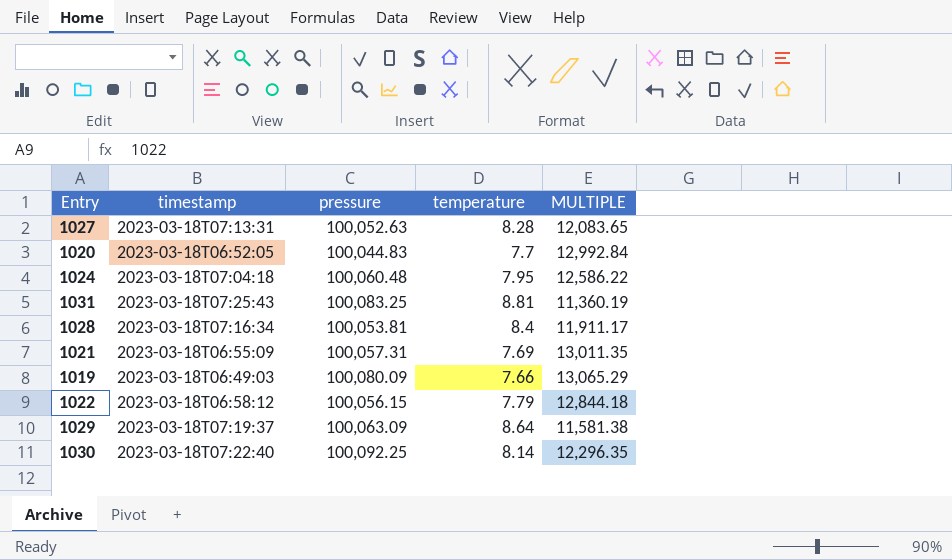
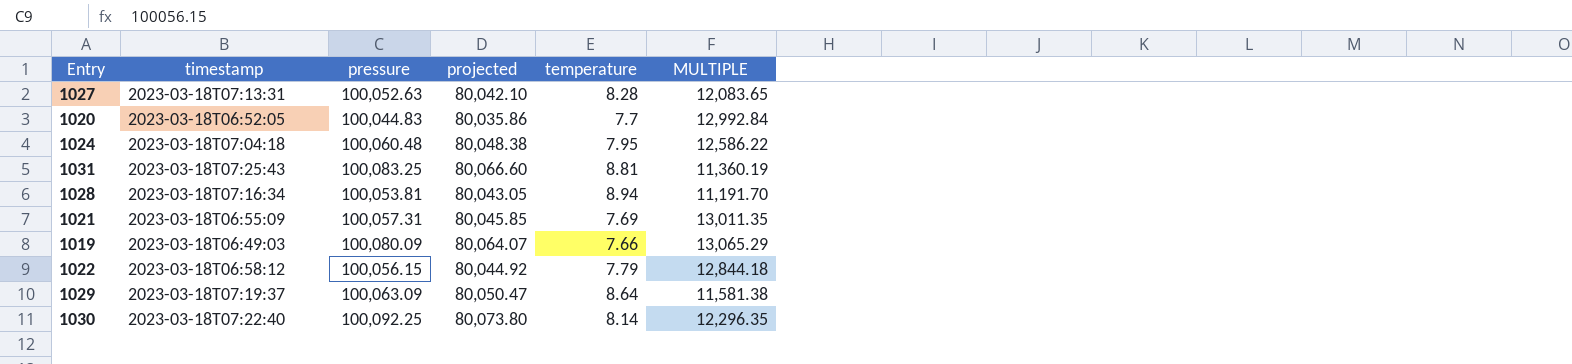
column projected | formula: none -> [pressure] * 0.8
1028 | temperature: 8.4 -> 8.94
1028 | MULTIPLE: 11,911.17 -> 11,191.70

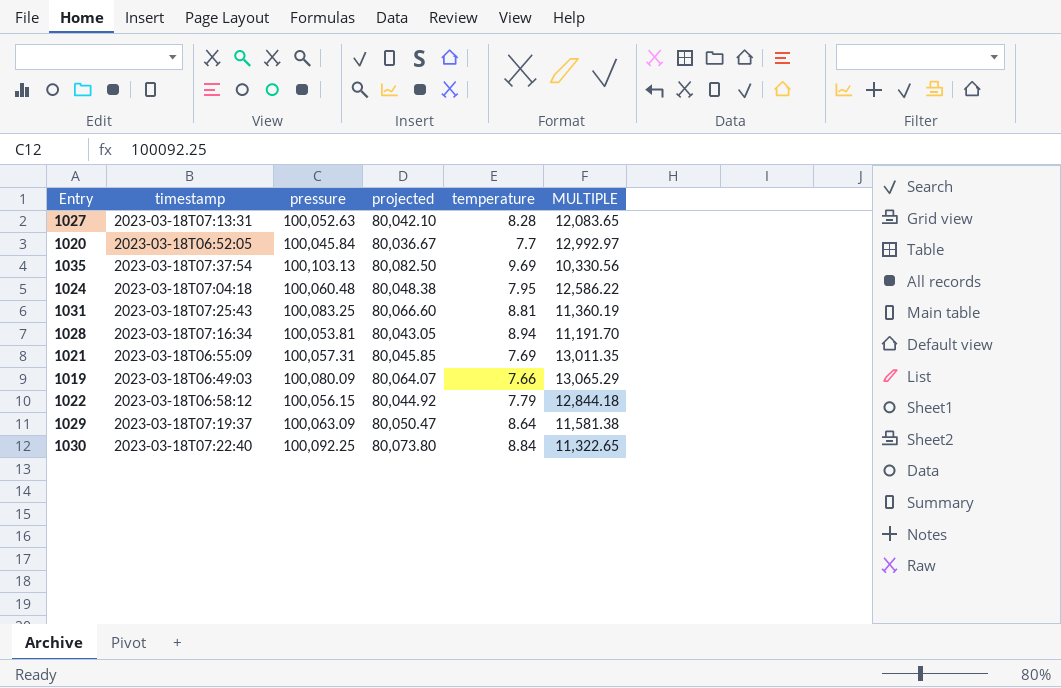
1020 | pressure: 100,044.83 -> 100,045.84
1020 | projected: 80,035.86 -> 80,036.67
1020 | MULTIPLE: 12,992.84 -> 12,992.97
row 1035: none -> 2023-03-18T07:37:54 | 100,103.13 | 80,082.50 | 9.69 | 10,330.56
1030 | temperature: 8.14 -> 8.84
1030 | MULTIPLE: 12,296.35 -> 11,322.65

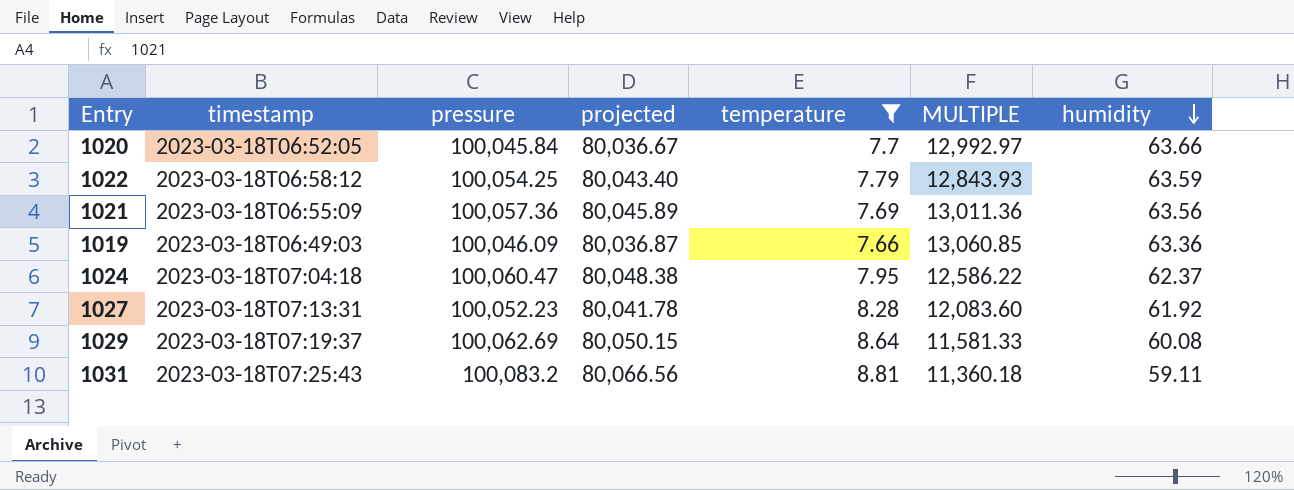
filter: none -> temperature <= 8.81
row order: none -> humidity descending
column humidity | position: none -> 7
1022 | pressure: 100,056.15 -> 100,054.25
1022 | projected: 80,044.92 -> 80,043.40
1022 | MULTIPLE: 12,844.18 -> 12,843.93
1021 | pressure: 100,057.31 -> 100,057.36
1021 | projected: 80,045.85 -> 80,045.89
1021 | MULTIPLE: 13,011.35 -> 13,011.36
1019 | pressure: 100,080.09 -> 100,046.09
1019 | projected: 80,064.07 -> 80,036.87
1019 | MULTIPLE: 13,065.29 -> 13,060.85
1024 | pressure: 100,060.48 -> 100,060.47
1027 | pressure: 100,052.63 -> 100,052.23
1027 | projected: 80,042.10 -> 80,041.78
1027 | MULTIPLE: 12,083.65 -> 12,083.60
1029 | pressure: 100,063.09 -> 100,062.69
1029 | projected: 80,050.47 -> 80,050.15
1029 | MULTIPLE: 11,581.38 -> 11,581.33
1031 | pressure: 100,083.25 -> 100,083.2
1031 | projected: 80,066.60 -> 80,066.56
1031 | MULTIPLE: 11,360.19 -> 11,360.18

